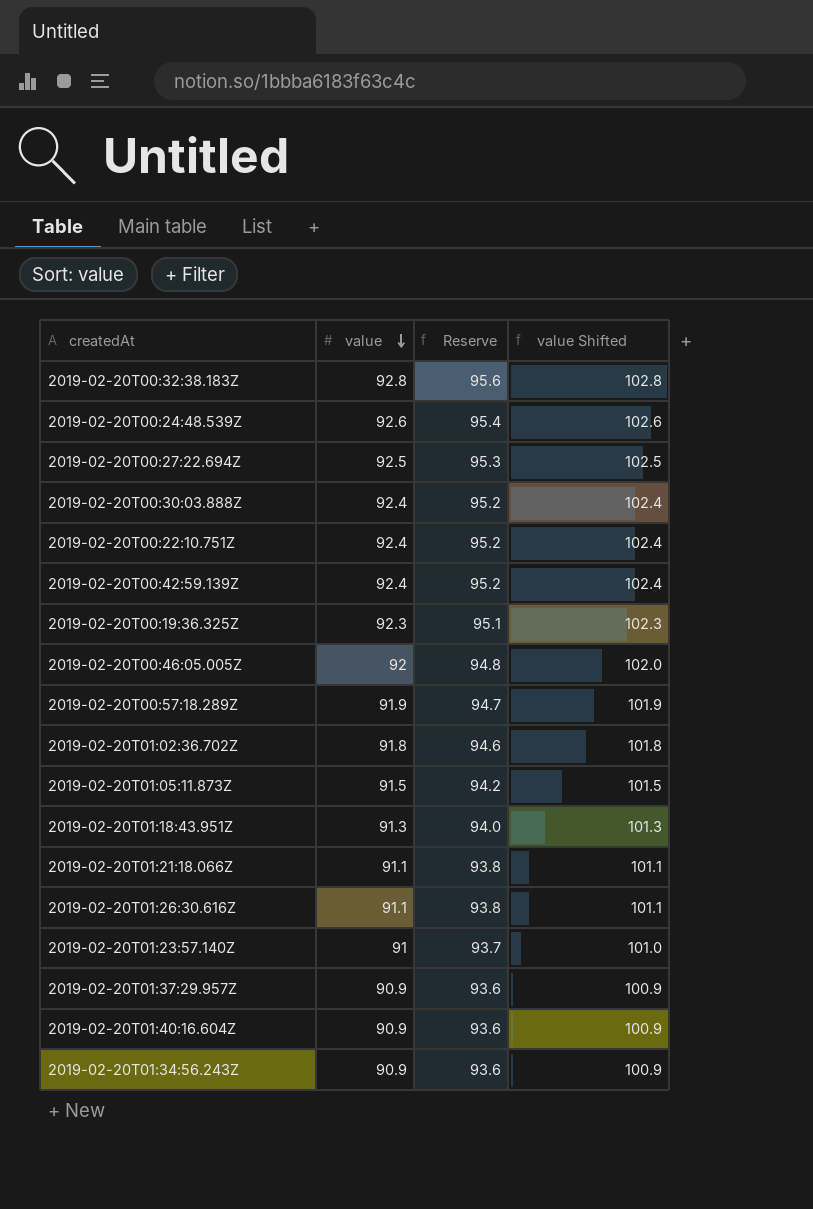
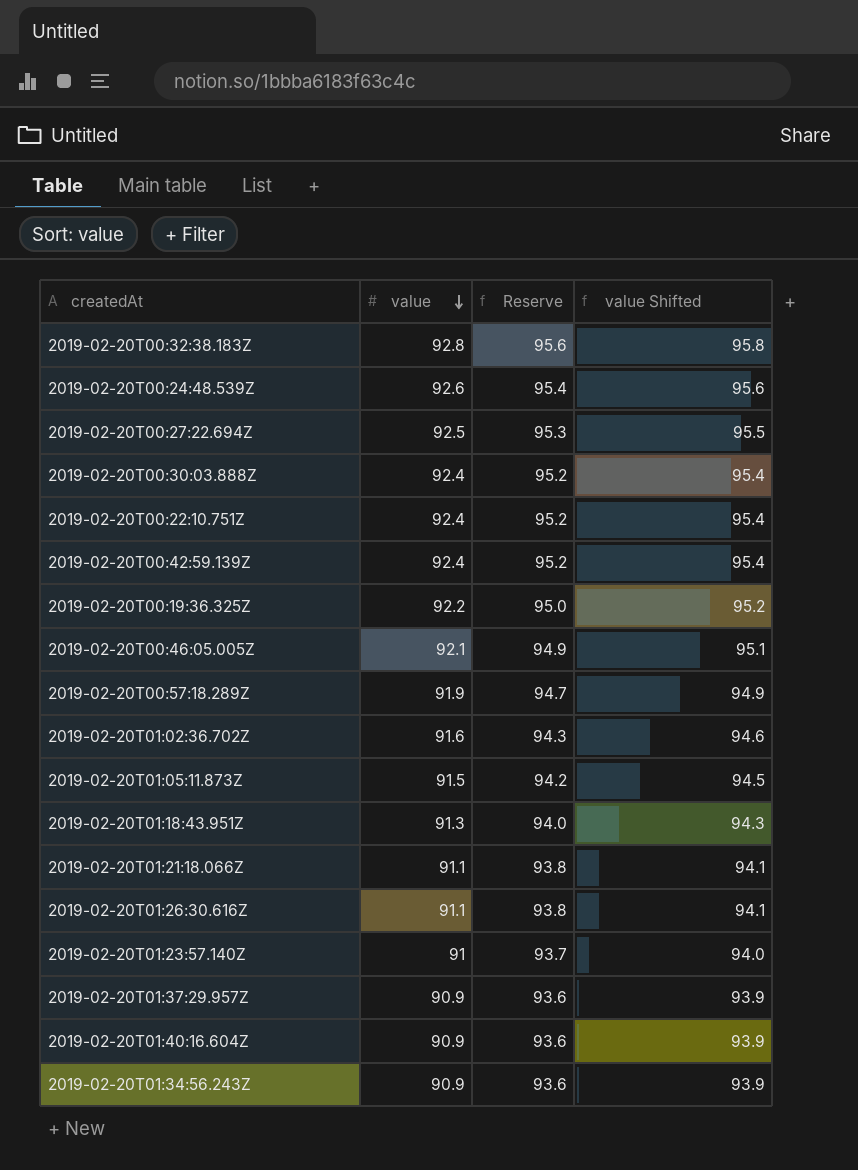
column value Shifted | formula: [value] + 10 -> [value] + 3
2019-02-20T00:19:36.325Z | value: 92.3 -> 92.2
2019-02-20T00:19:36.325Z | Reserve: 95.1 -> 95.0
2019-02-20T00:46:05.005Z | value: 92 -> 92.1
2019-02-20T00:46:05.005Z | Reserve: 94.8 -> 94.9
2019-02-20T01:02:36.702Z | value: 91.8 -> 91.6
2019-02-20T01:02:36.702Z | Reserve: 94.6 -> 94.3

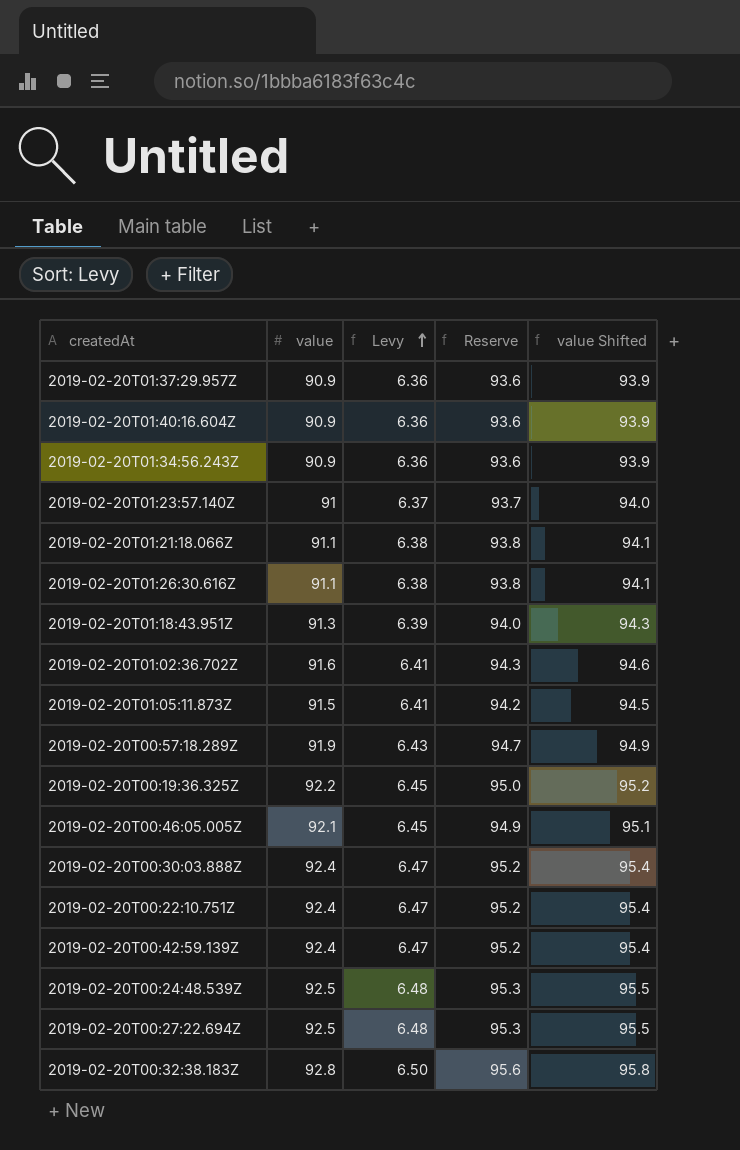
row order: value descending -> Levy ascending
column Levy | formula: none -> [value] * 0.07
2019-02-20T00:24:48.539Z | value: 92.6 -> 92.5
2019-02-20T00:24:48.539Z | Reserve: 95.4 -> 95.3
2019-02-20T00:24:48.539Z | value Shifted: 95.6 -> 95.5

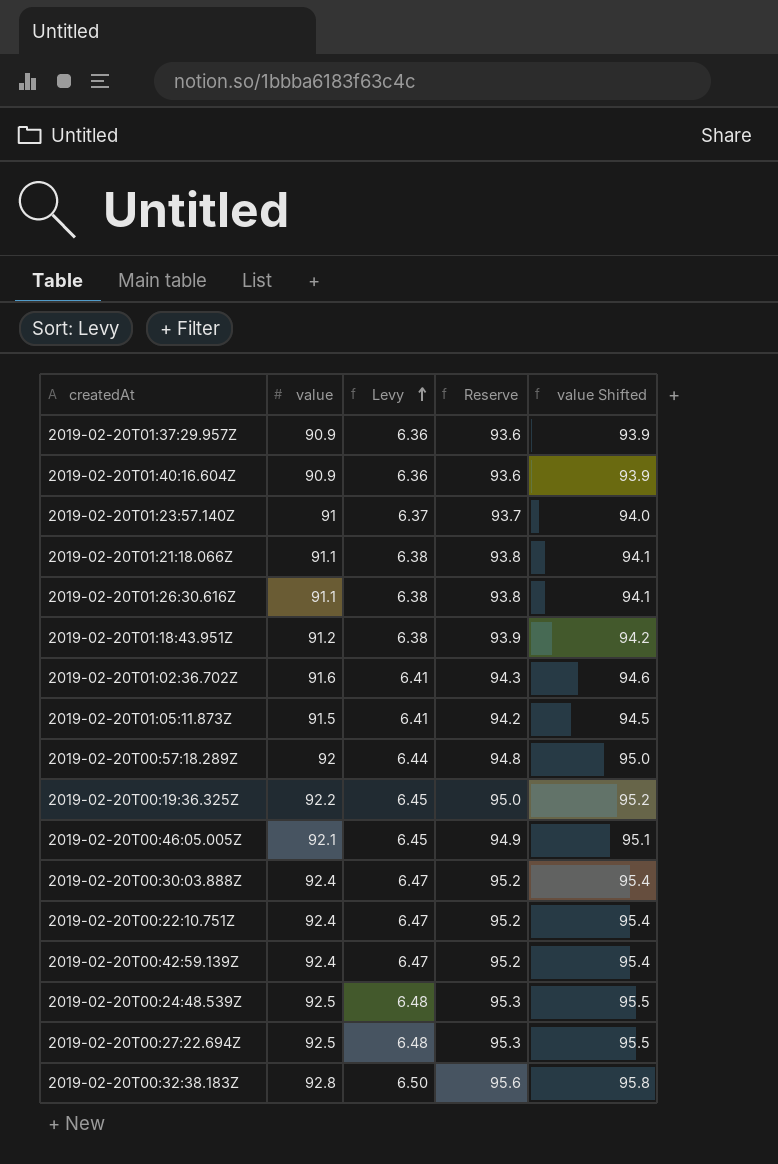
row 2019-02-20T01:34:56.243Z: 90.9 | 6.36 | 93.6 | 93.9 -> none
2019-02-20T01:18:43.951Z | value: 91.3 -> 91.2
2019-02-20T01:18:43.951Z | Levy: 6.39 -> 6.38
2019-02-20T01:18:43.951Z | Reserve: 94.0 -> 93.9
2019-02-20T01:18:43.951Z | value Shifted: 94.3 -> 94.2
2019-02-20T00:57:18.289Z | value: 91.9 -> 92
2019-02-20T00:57:18.289Z | Levy: 6.43 -> 6.44
2019-02-20T00:57:18.289Z | Reserve: 94.7 -> 94.8
2019-02-20T00:57:18.289Z | value Shifted: 94.9 -> 95.0

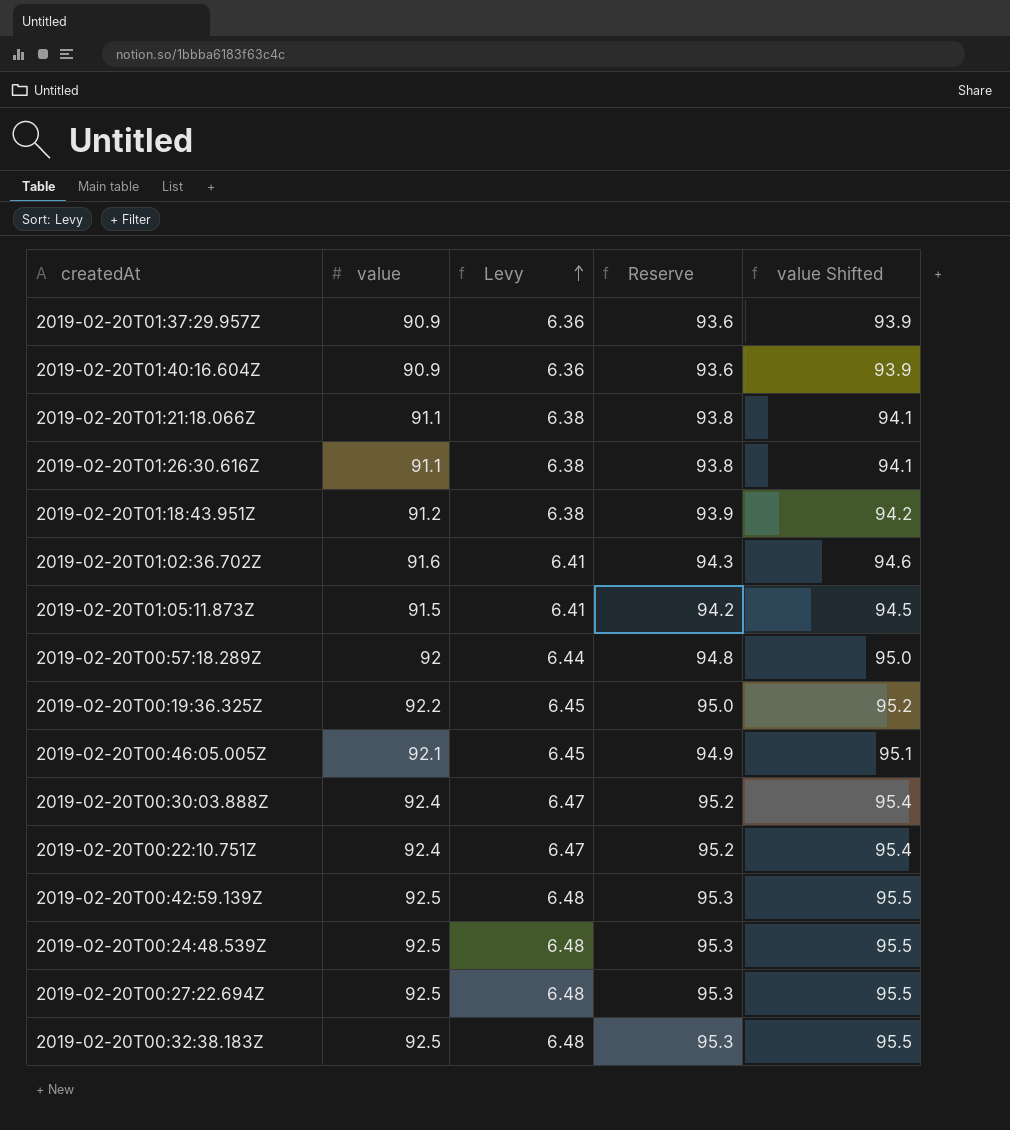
row 2019-02-20T01:23:57.140Z: 91 | 6.37 | 93.7 | 94.0 -> none
2019-02-20T00:42:59.139Z | value: 92.4 -> 92.5
2019-02-20T00:42:59.139Z | Levy: 6.47 -> 6.48
2019-02-20T00:42:59.139Z | Reserve: 95.2 -> 95.3
2019-02-20T00:42:59.139Z | value Shifted: 95.4 -> 95.5
2019-02-20T00:32:38.183Z | value: 92.8 -> 92.5
2019-02-20T00:32:38.183Z | Levy: 6.50 -> 6.48
2019-02-20T00:32:38.183Z | Reserve: 95.6 -> 95.3
2019-02-20T00:32:38.183Z | value Shifted: 95.8 -> 95.5

